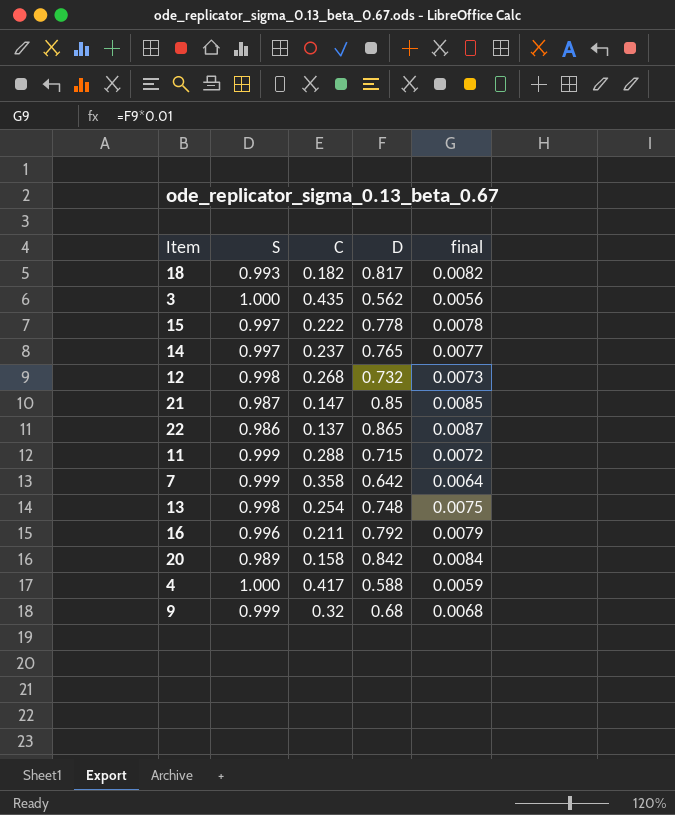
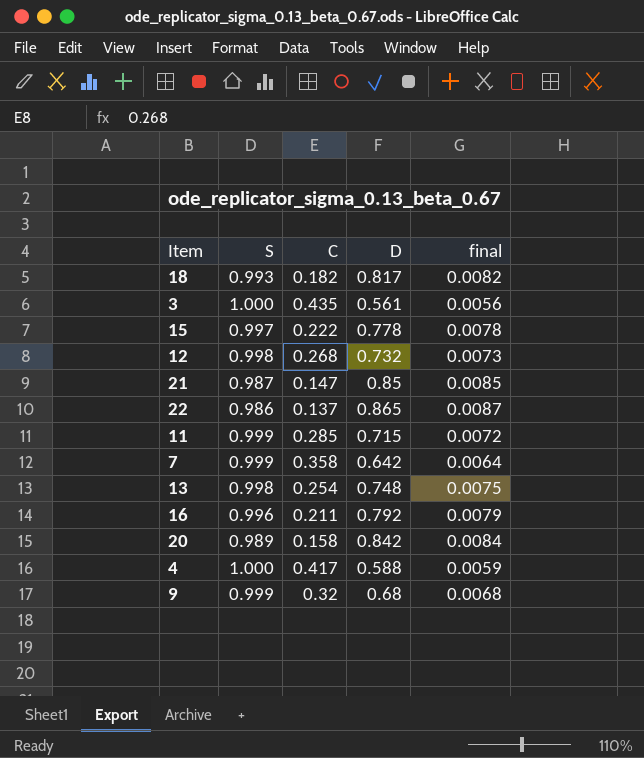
row 14: 0.997 | 0.237 | 0.765 | 0.0077 -> none
3 | D: 0.562 -> 0.561
11 | C: 0.288 -> 0.285

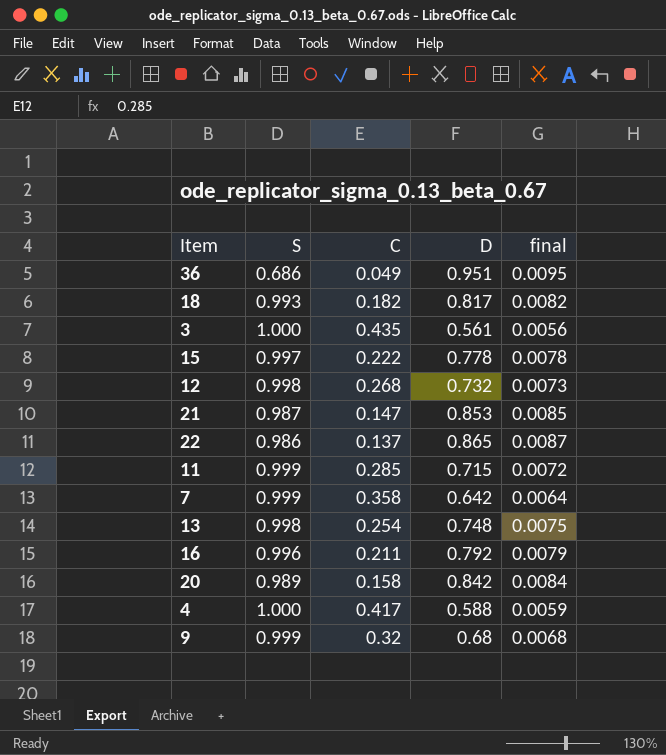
row 36: none -> 0.686 | 0.049 | 0.951 | 0.0095
21 | D: 0.85 -> 0.853

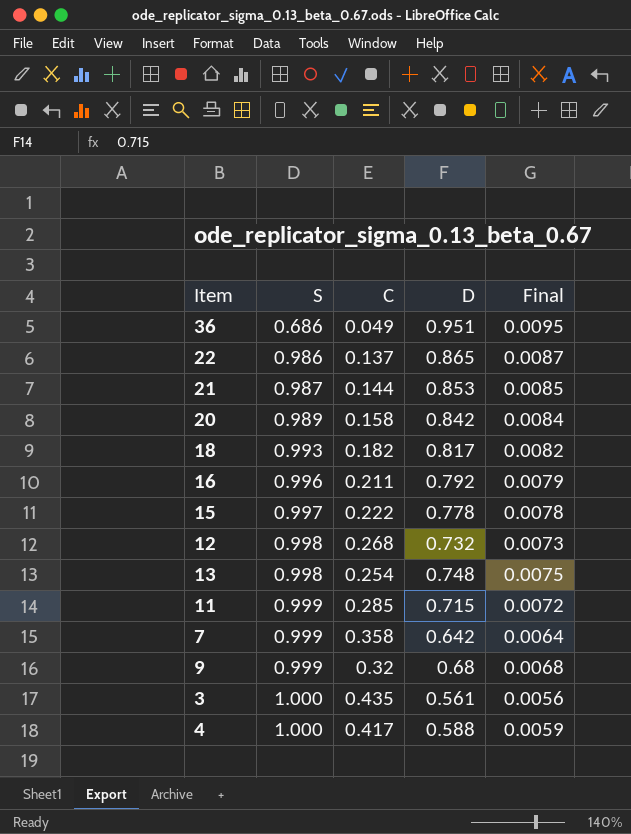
row order: none -> S ascending
column name: final -> Final
21 | C: 0.147 -> 0.144

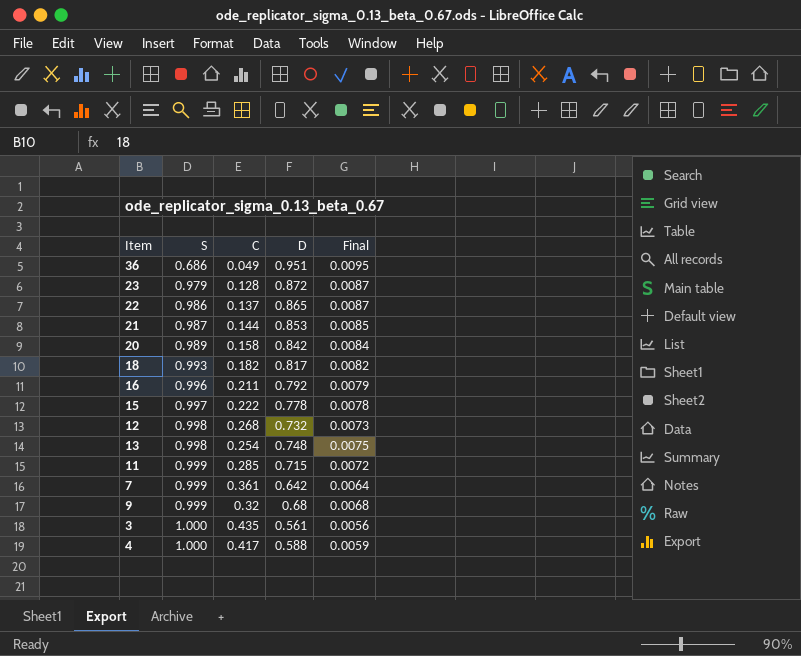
row 23: none -> 0.979 | 0.128 | 0.872 | 0.0087
7 | C: 0.358 -> 0.361

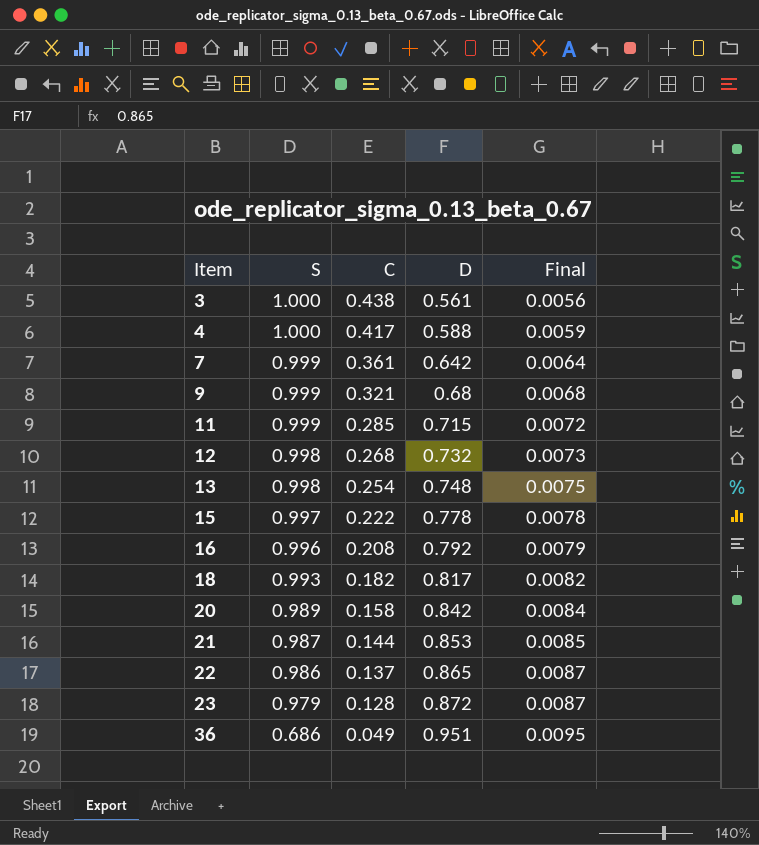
row order: S ascending -> Item ascending
3 | C: 0.435 -> 0.438
9 | C: 0.32 -> 0.321
16 | C: 0.211 -> 0.208

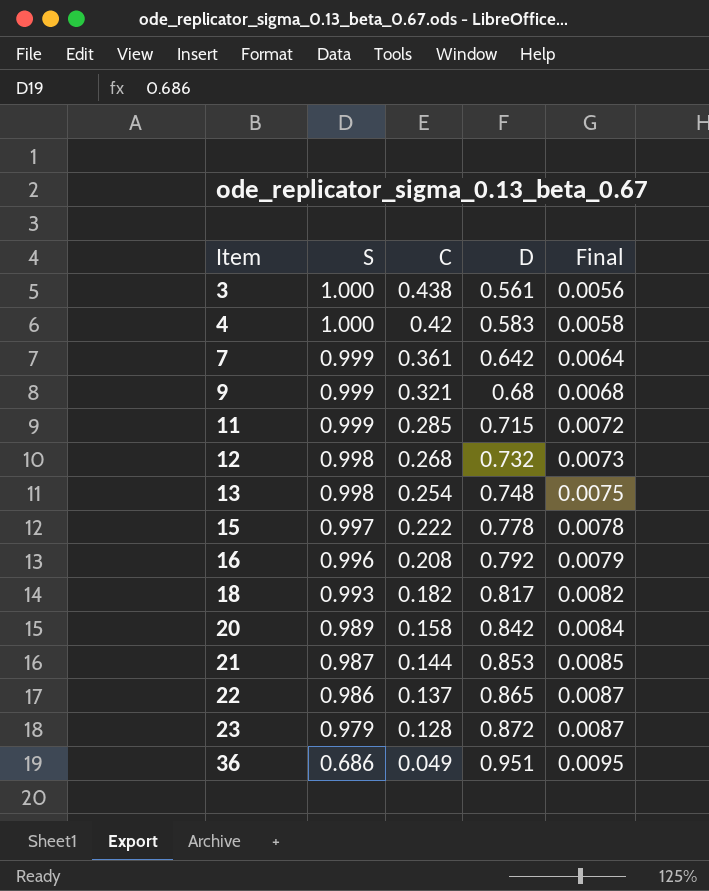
4 | C: 0.417 -> 0.42
4 | D: 0.588 -> 0.583
4 | Final: 0.0059 -> 0.0058

